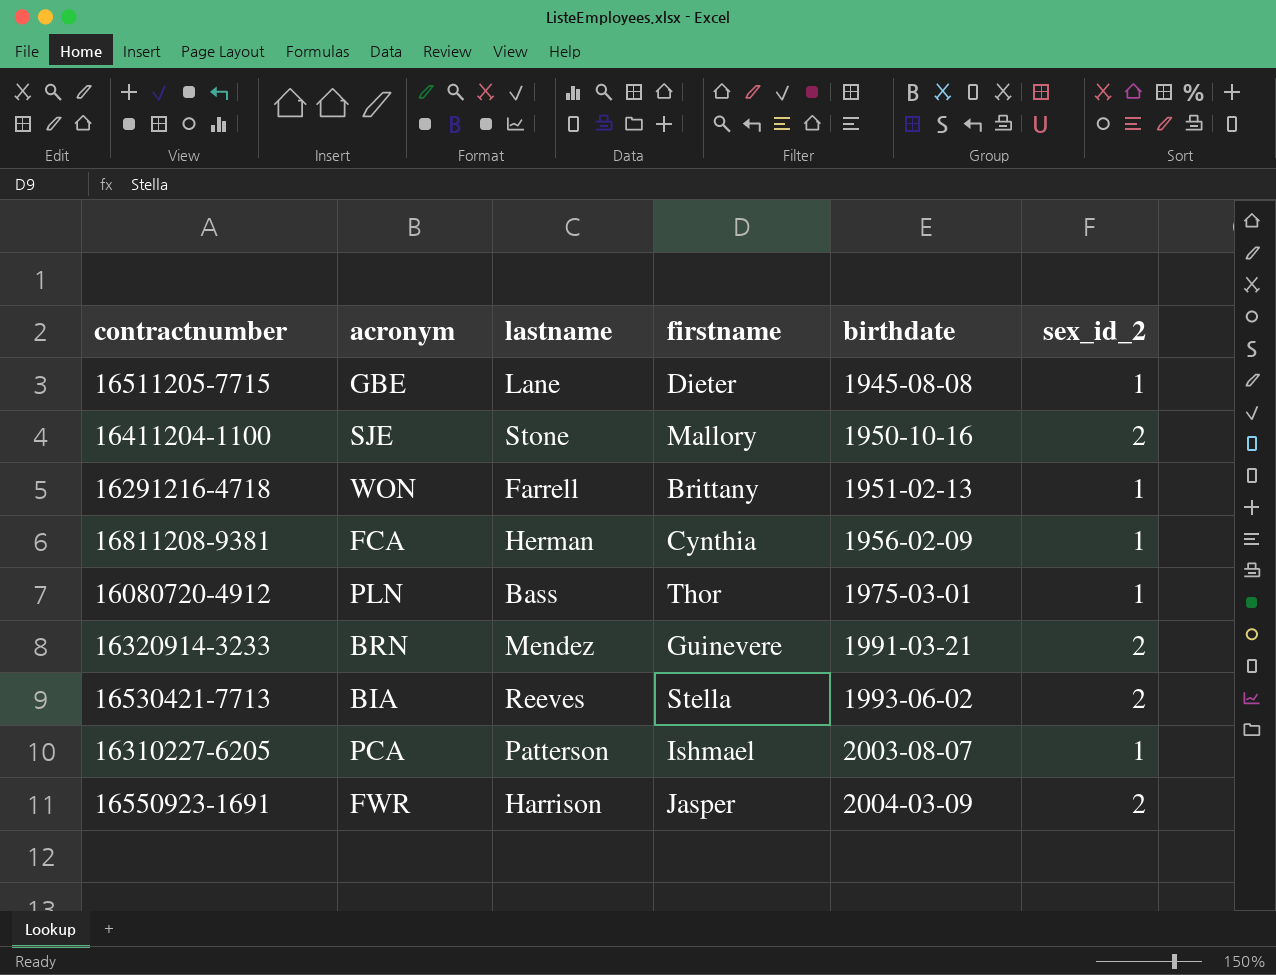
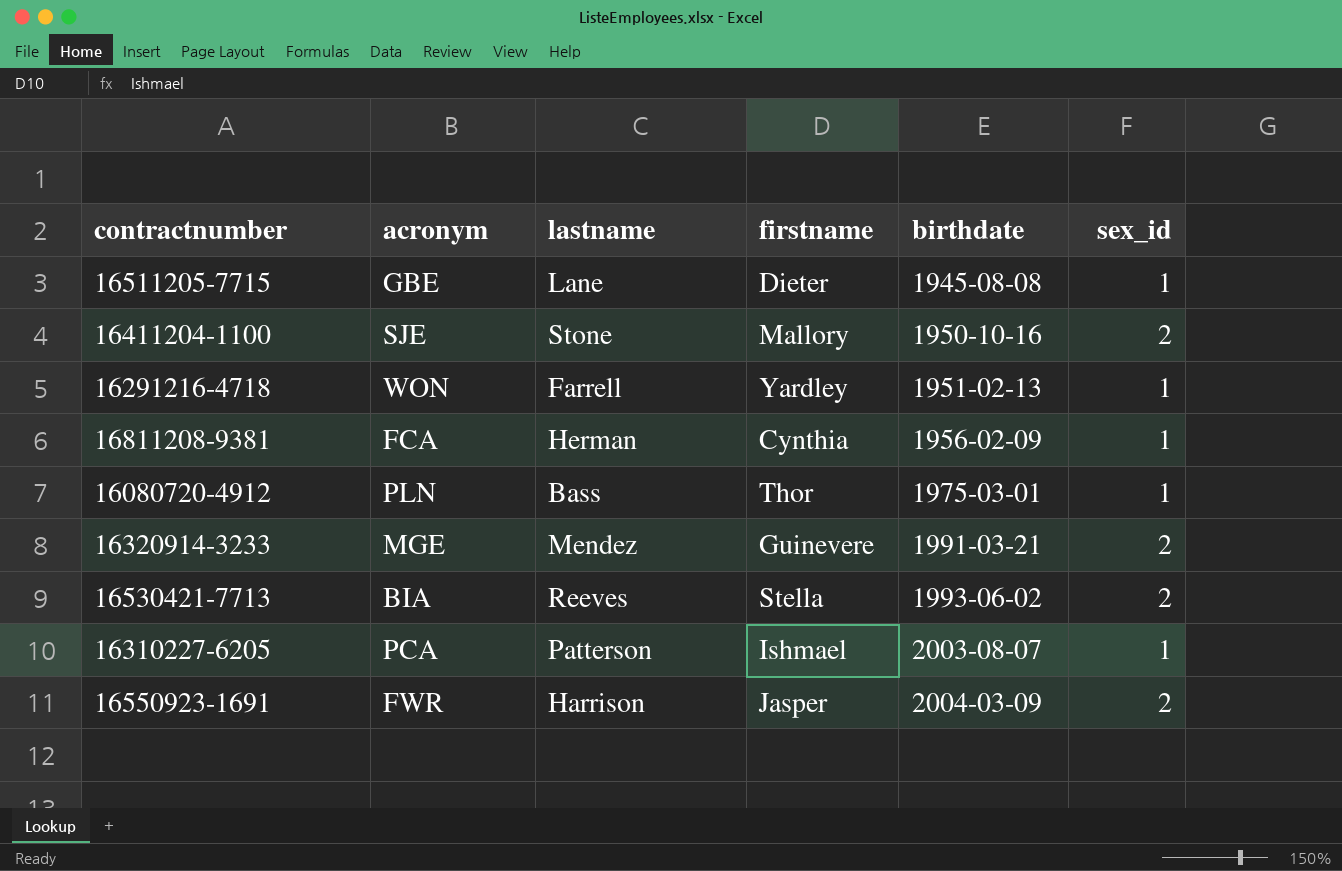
column name: sex_id_2 -> sex_id
16291216-4718 | firstname: Brittany -> Yardley
16320914-3233 | acronym: BRN -> MGE

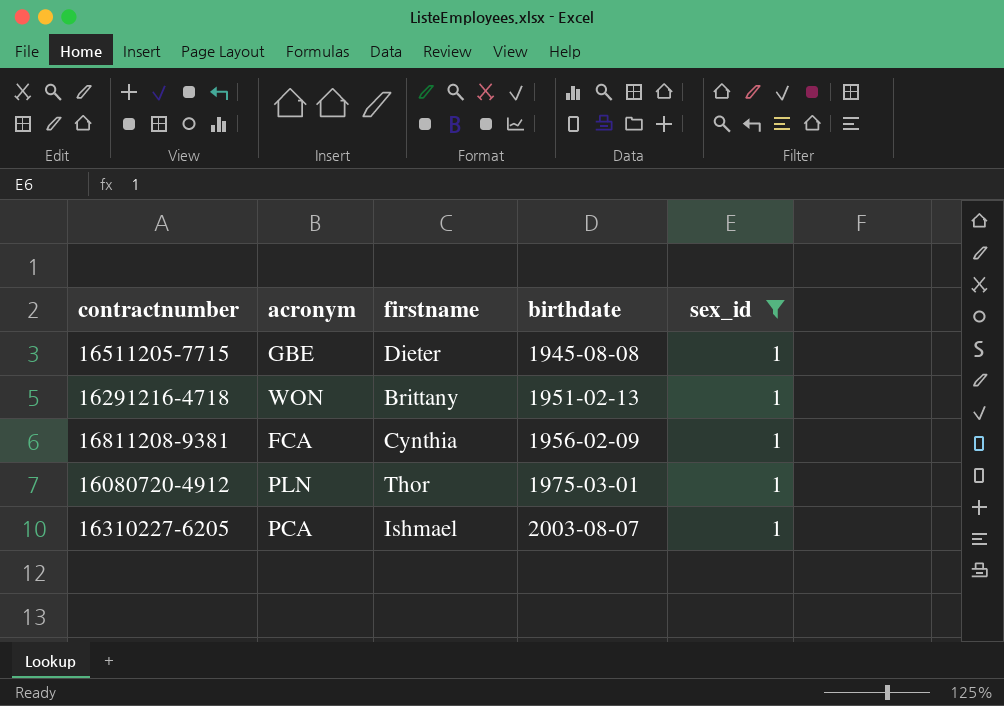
filter: none -> sex_id = 1
column lastname | position: 3 -> none
16291216-4718 | firstname: Yardley -> Brittany

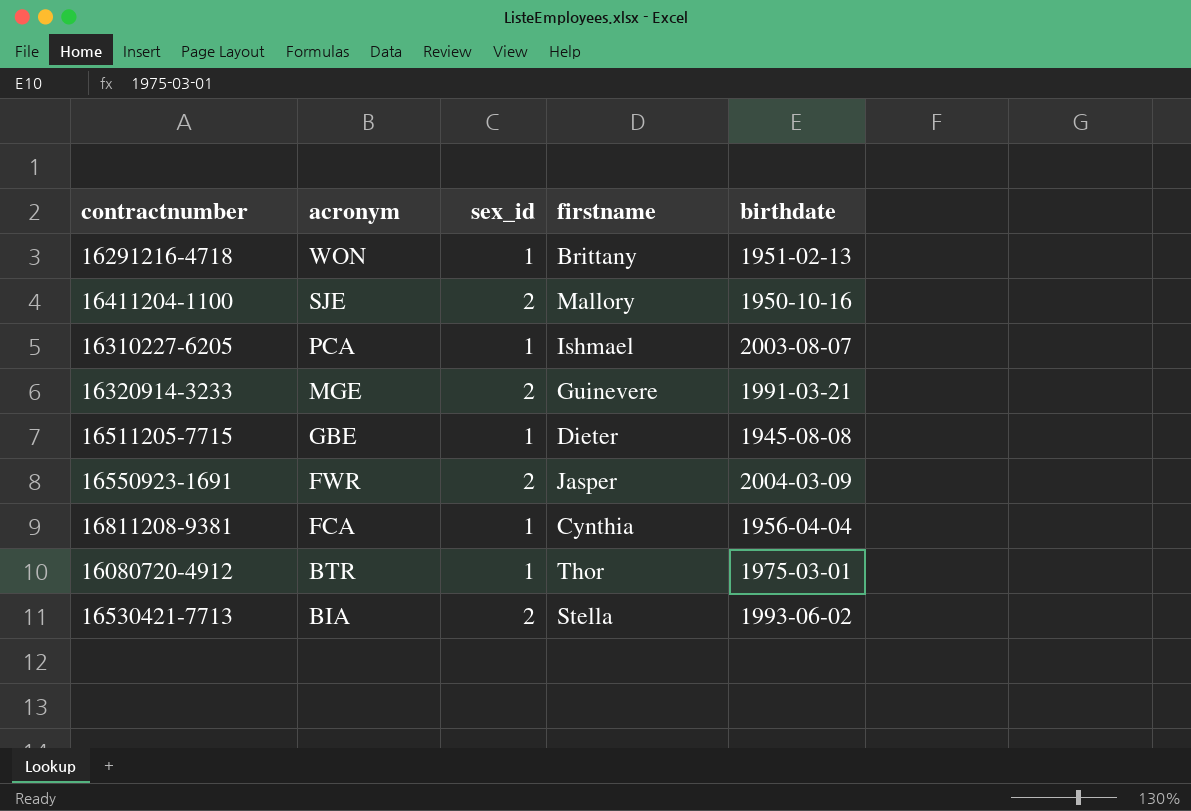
filter: sex_id = 1 -> none
row order: birthdate ascending -> acronym descending
column sex_id | position: 5 -> 3
16811208-9381 | birthdate: 1956-02-09 -> 1956-04-04
16080720-4912 | acronym: PLN -> BTR

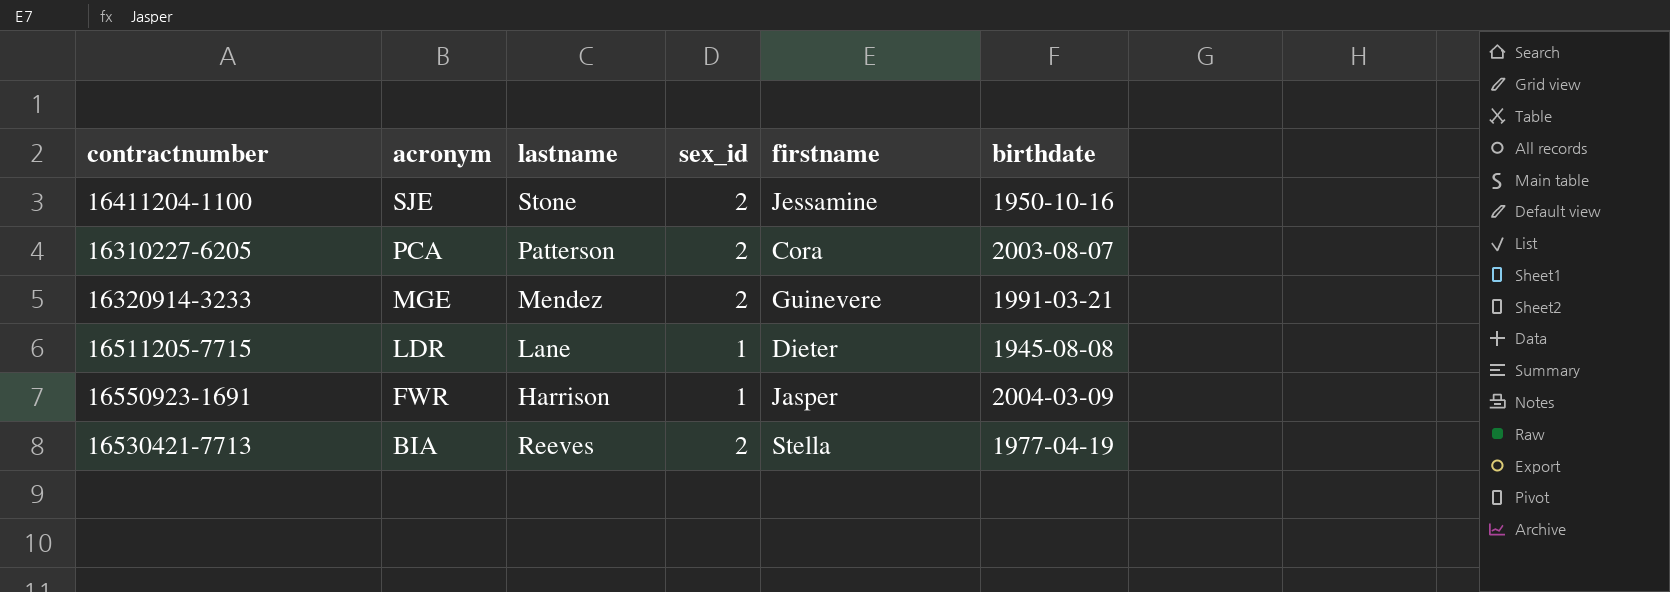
column lastname | position: none -> 3
row 16291216-4718: WON | 1 | Brittany | 1951-02-13 -> none
row 16811208-9381: FCA | 1 | Cynthia | 1956-04-04 -> none
row 16080720-4912: BTR | 1 | Thor | 1975-03-01 -> none
16411204-1100 | firstname: Mallory -> Jessamine
16310227-6205 | sex_id: 1 -> 2
16310227-6205 | firstname: Ishmael -> Cora
16511205-7715 | acronym: GBE -> LDR
16550923-1691 | sex_id: 2 -> 1
16530421-7713 | birthdate: 1993-06-02 -> 1977-04-19

